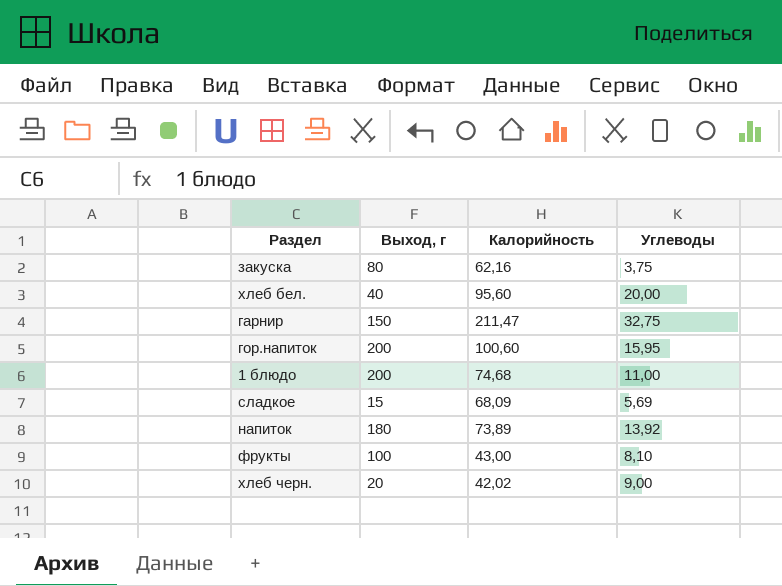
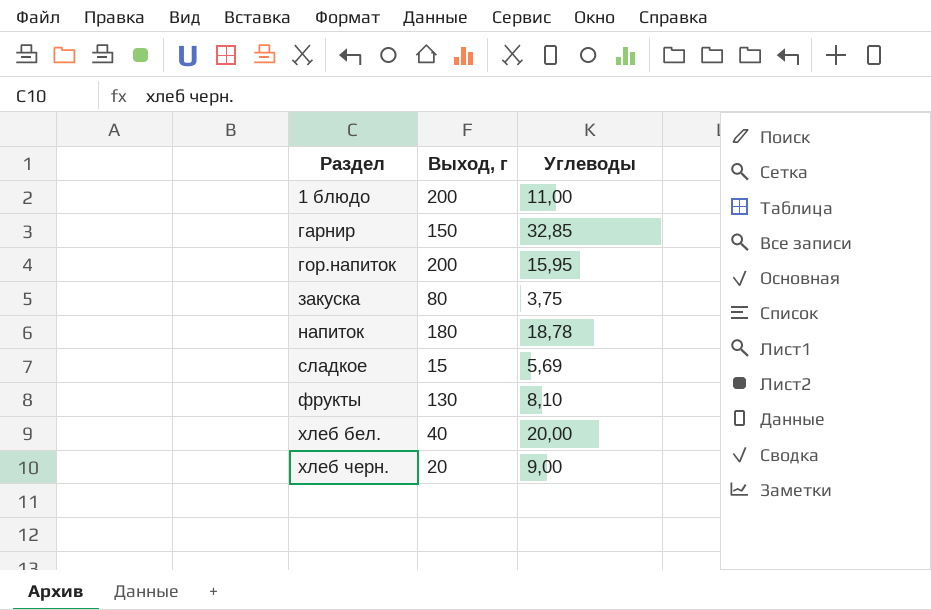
row order: none -> Раздел ascending
column Калорийность | position: 3 -> none
гарнир | Углеводы: 32,75 -> 32,85
напиток | Углеводы: 13,92 -> 18,78
фрукты | Выход, г: 100 -> 130

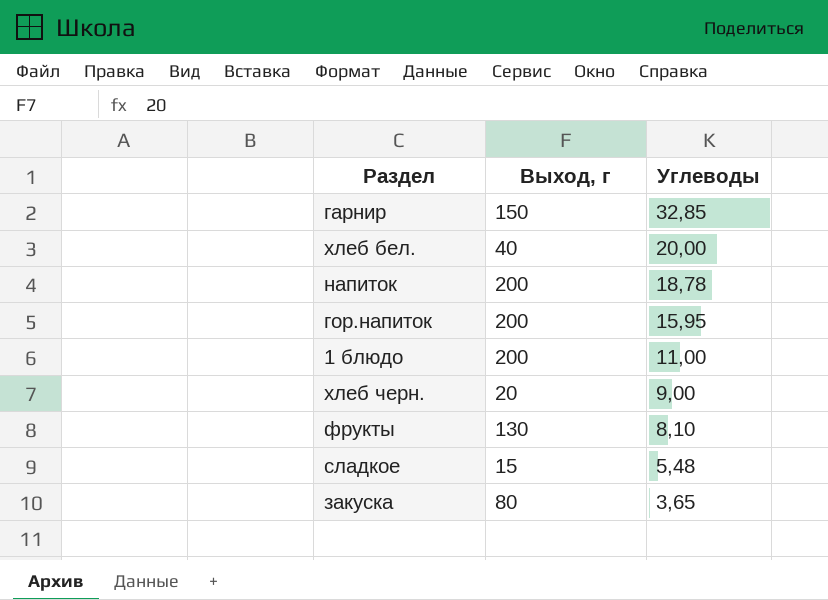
row order: Раздел ascending -> Углеводы descending
напиток | Выход, г: 180 -> 200
сладкое | Углеводы: 5,69 -> 5,48
закуска | Углеводы: 3,75 -> 3,65

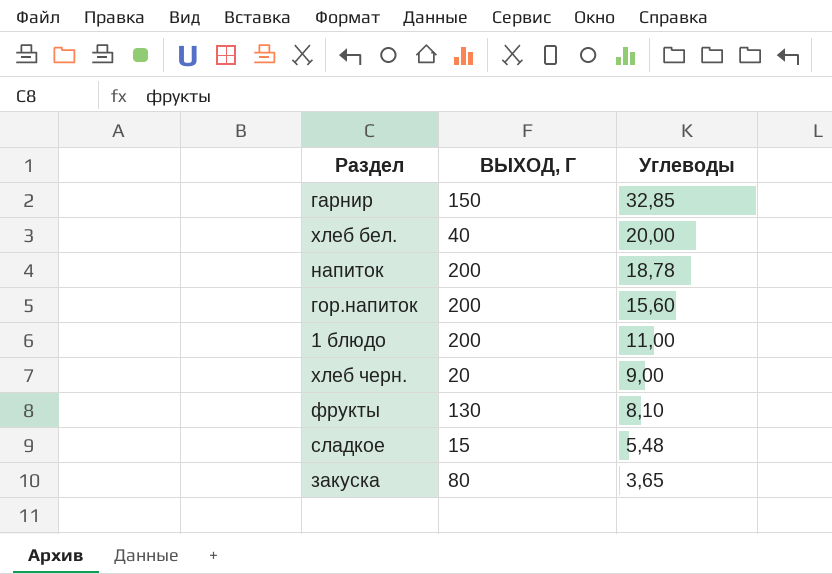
column name: Выход, г -> ВЫХОД, Г
гор.напиток | Углеводы: 15,95 -> 15,60

